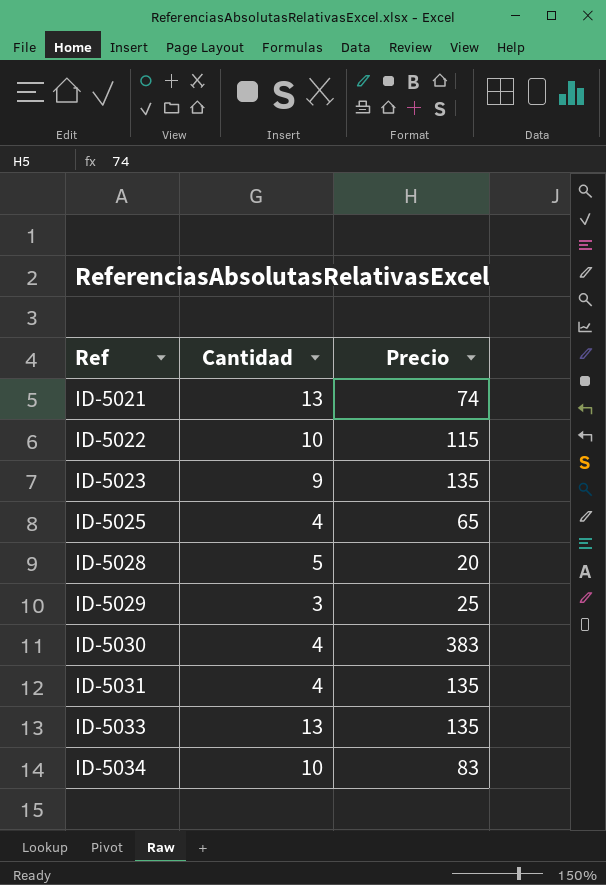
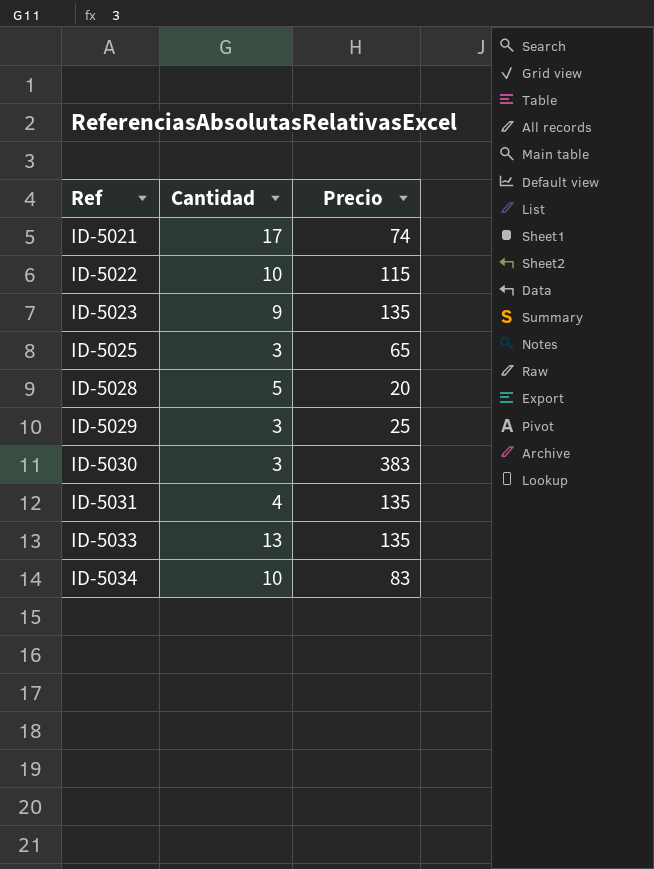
ID-5021 | Cantidad: 13 -> 17
ID-5025 | Cantidad: 4 -> 3
ID-5030 | Cantidad: 4 -> 3

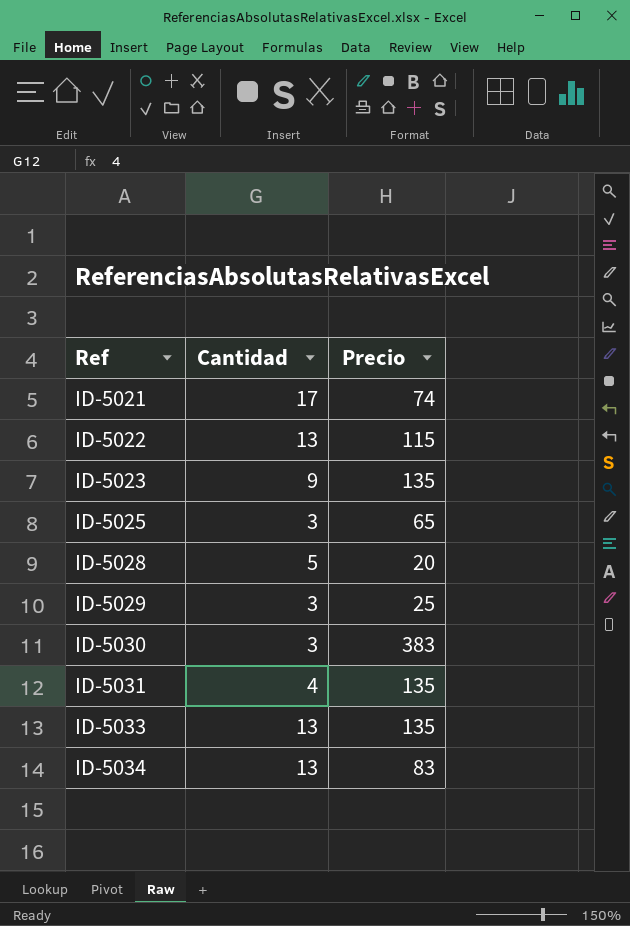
ID-5022 | Cantidad: 10 -> 13
ID-5034 | Cantidad: 10 -> 13

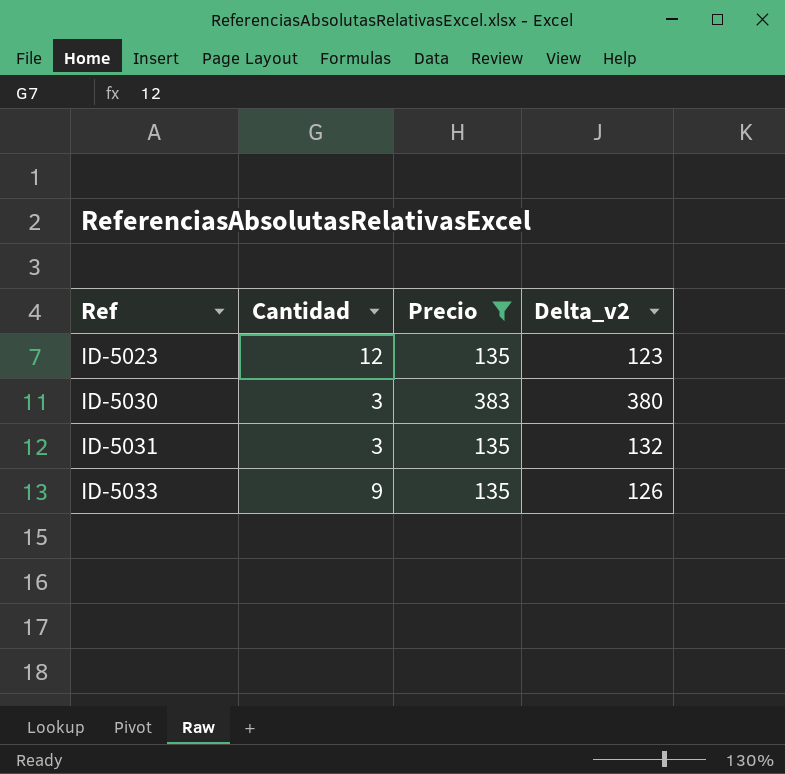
filter: none -> Precio >= 135
column Delta_v2 | formula: none -> [Precio] - [Cantidad]
ID-5023 | Cantidad: 9 -> 12
ID-5031 | Cantidad: 4 -> 3
ID-5033 | Cantidad: 13 -> 9

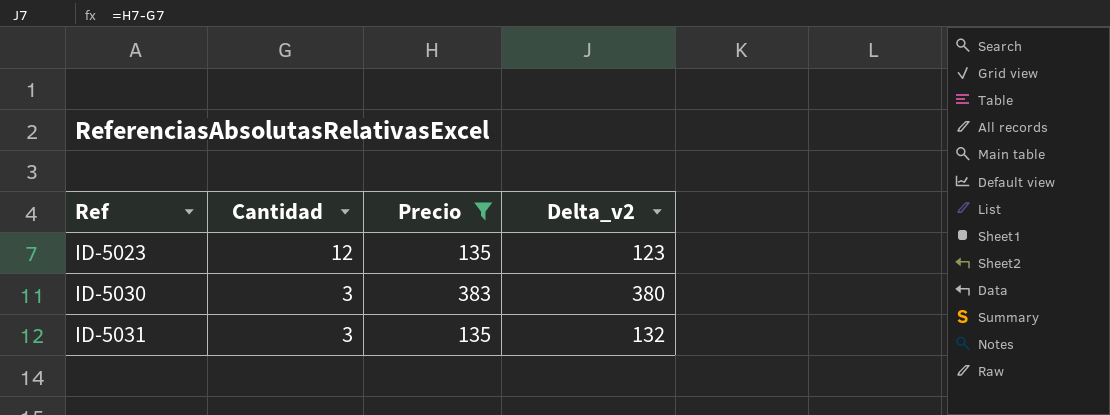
row ID-5033: 9 | 135 | 126 -> none

